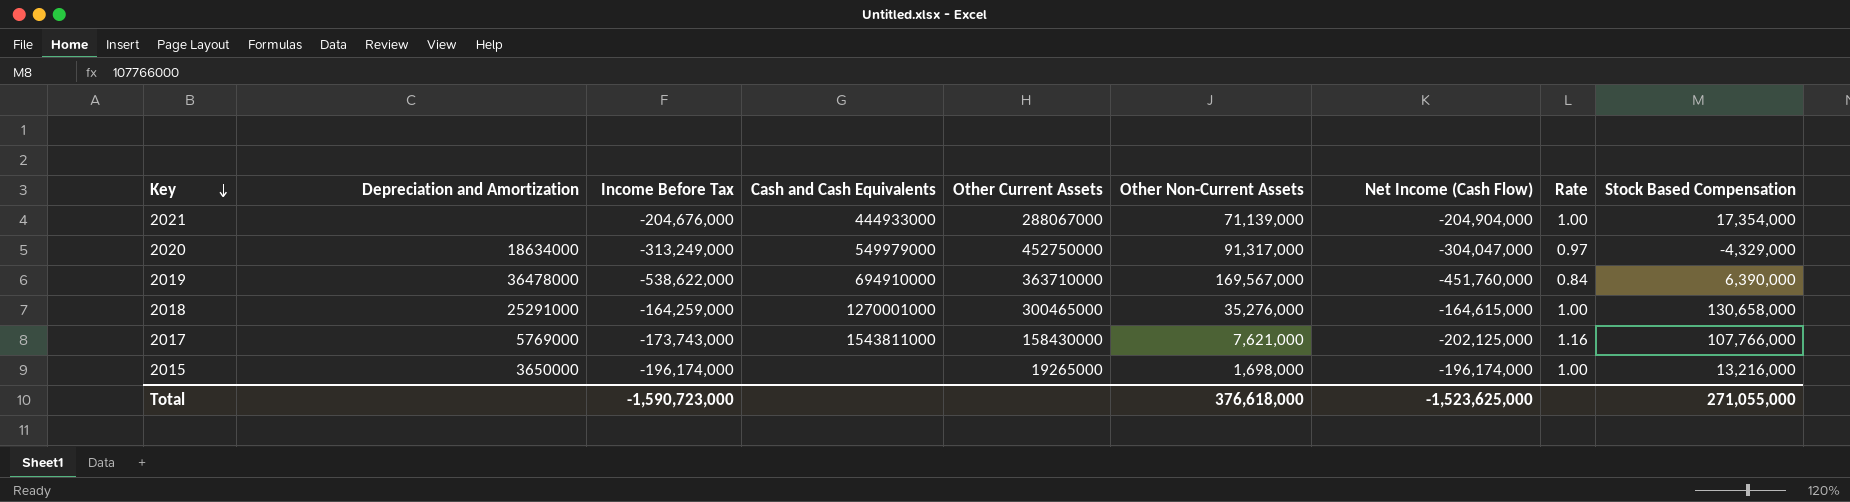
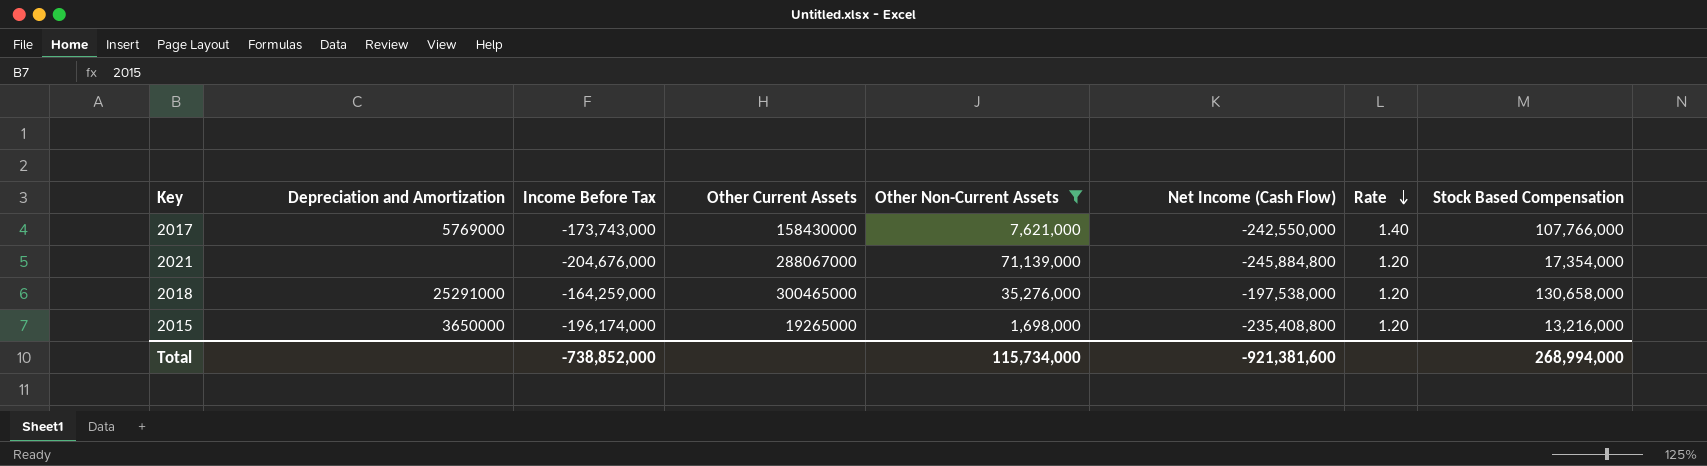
filter: none -> Other Non-Current Assets <= 71,139,000
row order: Key descending -> Rate descending
column Cash and Cash Equivalents | position: 4 -> none
2017 | Net Income (Cash Flow): -202,125,000 -> -242,550,000
2017 | Rate: 1.16 -> 1.40
2021 | Net Income (Cash Flow): -204,904,000 -> -245,884,800
2021 | Rate: 1.00 -> 1.20
2018 | Net Income (Cash Flow): -164,615,000 -> -197,538,000
2018 | Rate: 1.00 -> 1.20
2015 | Net Income (Cash Flow): -196,174,000 -> -235,408,800
2015 | Rate: 1.00 -> 1.20
Total | Income Before Tax: -1,590,723,000 -> -738,852,000
Total | Other Non-Current Assets: 376,618,000 -> 115,734,000
Total | Net Income (Cash Flow): -1,523,625,000 -> -921,381,600
Total | Stock Based Compensation: 271,055,000 -> 268,994,000

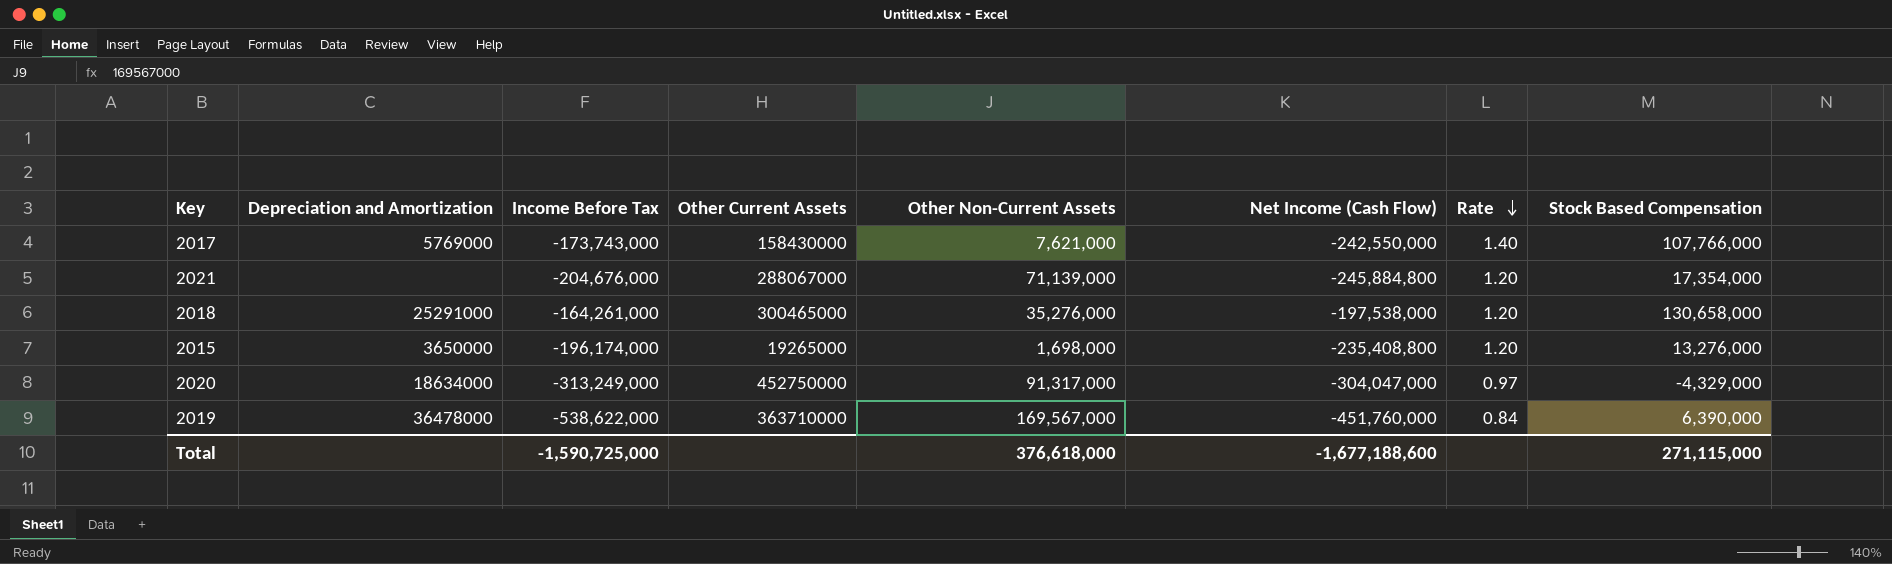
filter: Other Non-Current Assets <= 71,139,000 -> none
2018 | Income Before Tax: -164,259,000 -> -164,261,000
2015 | Stock Based Compensation: 13,216,000 -> 13,276,000
Total | Income Before Tax: -738,852,000 -> -1,590,725,000
Total | Other Non-Current Assets: 115,734,000 -> 376,618,000
Total | Net Income (Cash Flow): -921,381,600 -> -1,677,188,600
Total | Stock Based Compensation: 268,994,000 -> 271,115,000

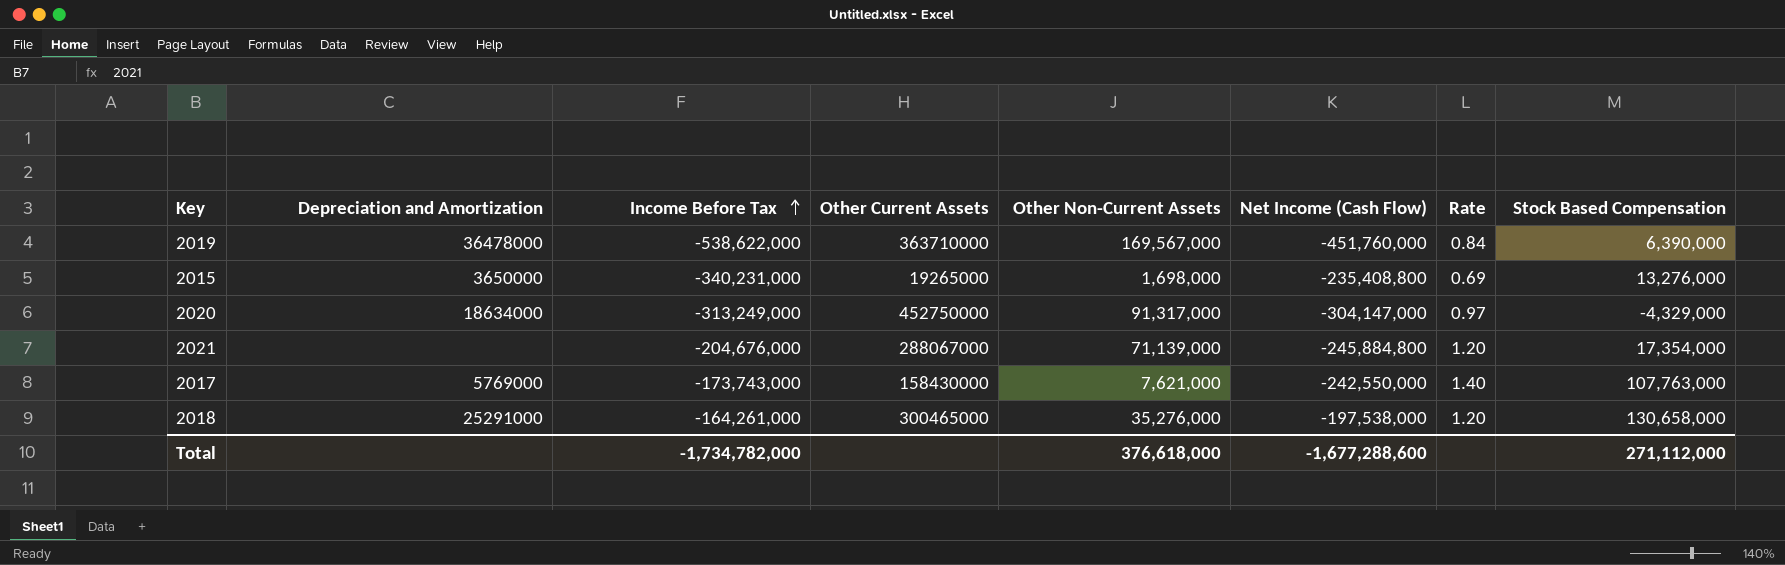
row order: Rate descending -> Income Before Tax ascending
2015 | Income Before Tax: -196,174,000 -> -340,231,000
2015 | Rate: 1.20 -> 0.69
2020 | Net Income (Cash Flow): -304,047,000 -> -304,147,000
2017 | Stock Based Compensation: 107,766,000 -> 107,763,000
Total | Income Before Tax: -1,590,725,000 -> -1,734,782,000
Total | Net Income (Cash Flow): -1,677,188,600 -> -1,677,288,600
Total | Stock Based Compensation: 271,115,000 -> 271,112,000

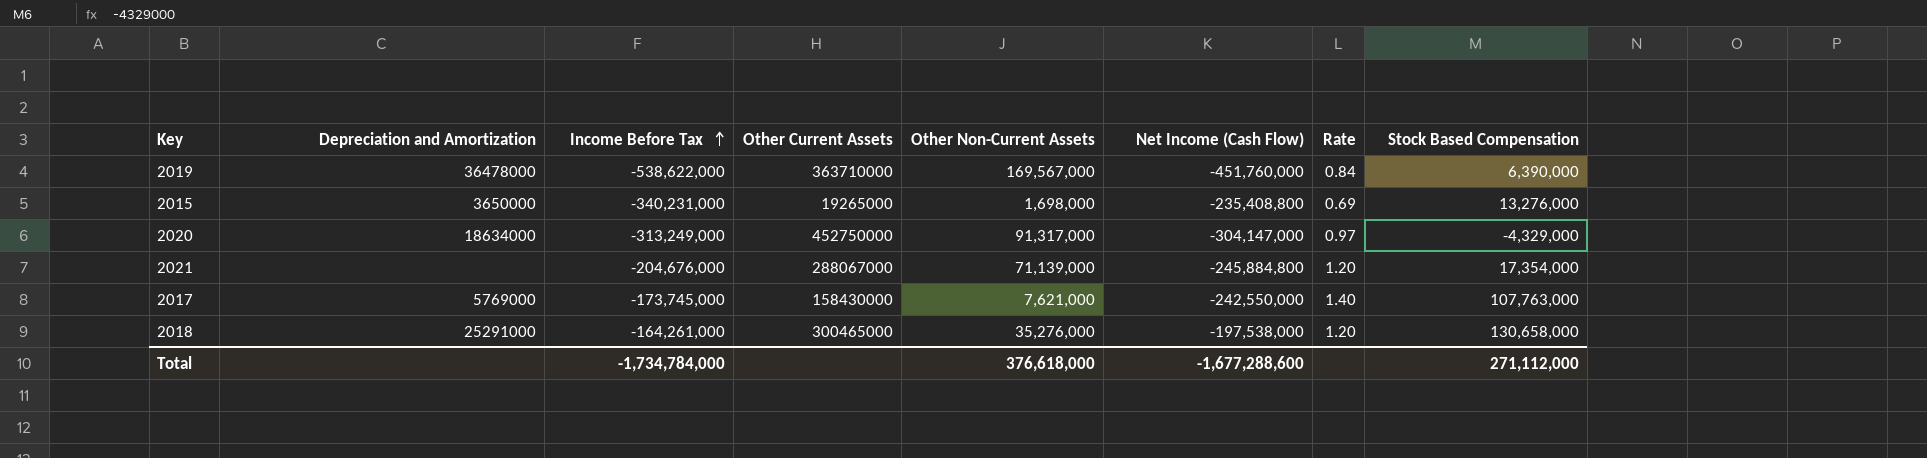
2017 | Income Before Tax: -173,743,000 -> -173,745,000
Total | Income Before Tax: -1,734,782,000 -> -1,734,784,000

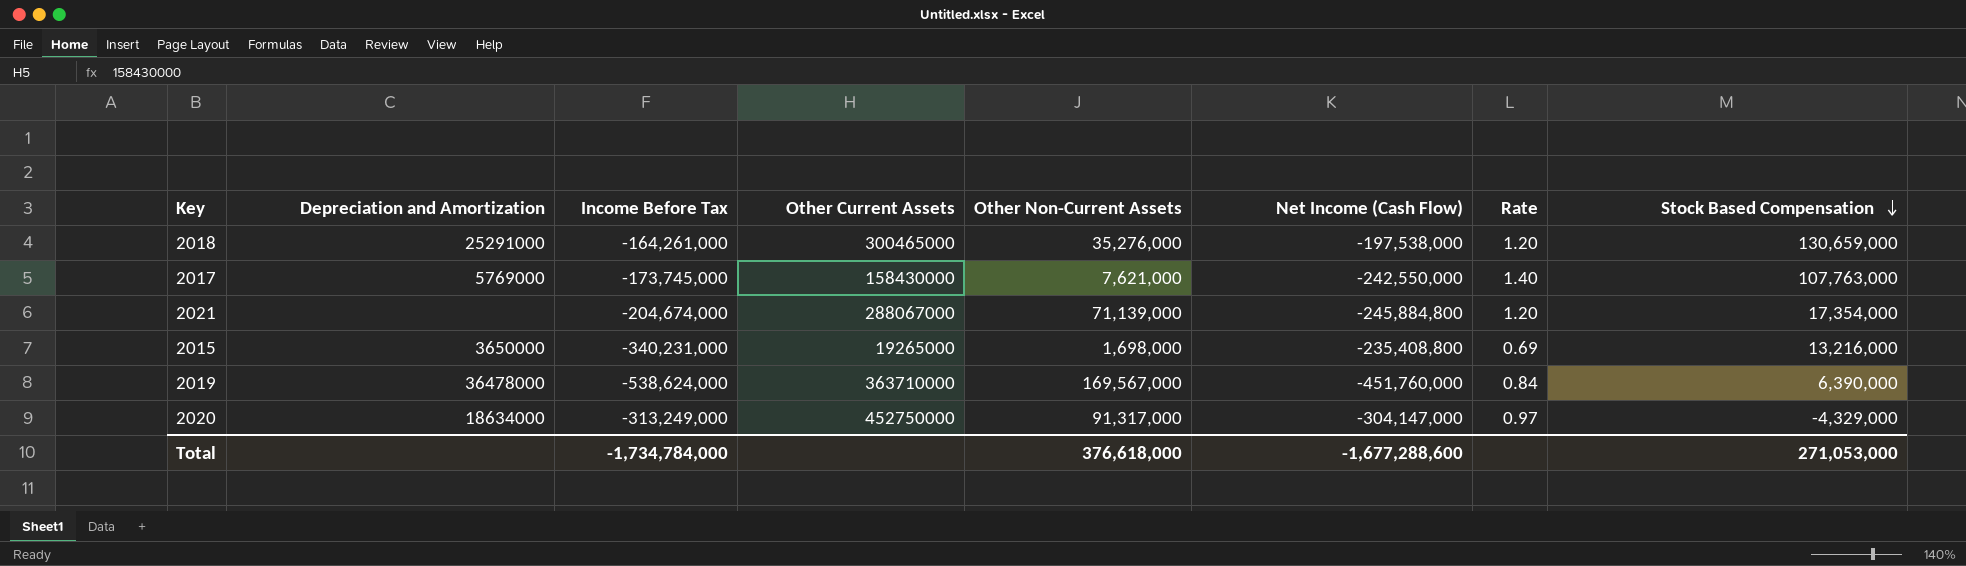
row order: Income Before Tax ascending -> Stock Based Compensation descending
2018 | Stock Based Compensation: 130,658,000 -> 130,659,000
2021 | Income Before Tax: -204,676,000 -> -204,674,000
2015 | Stock Based Compensation: 13,276,000 -> 13,216,000
2019 | Income Before Tax: -538,622,000 -> -538,624,000
Total | Stock Based Compensation: 271,112,000 -> 271,053,000

